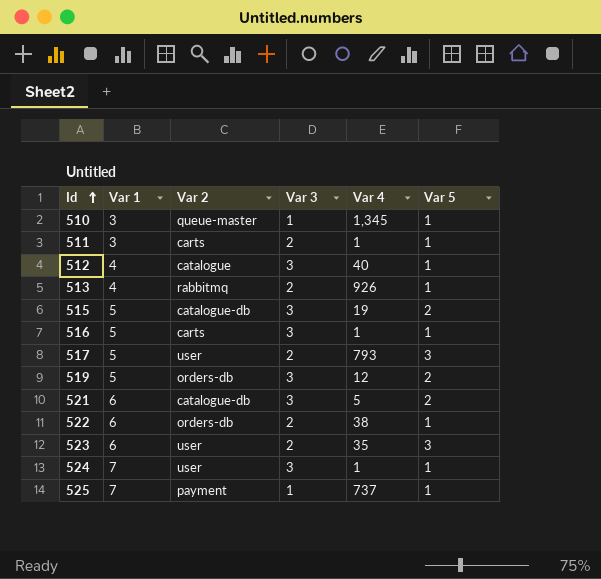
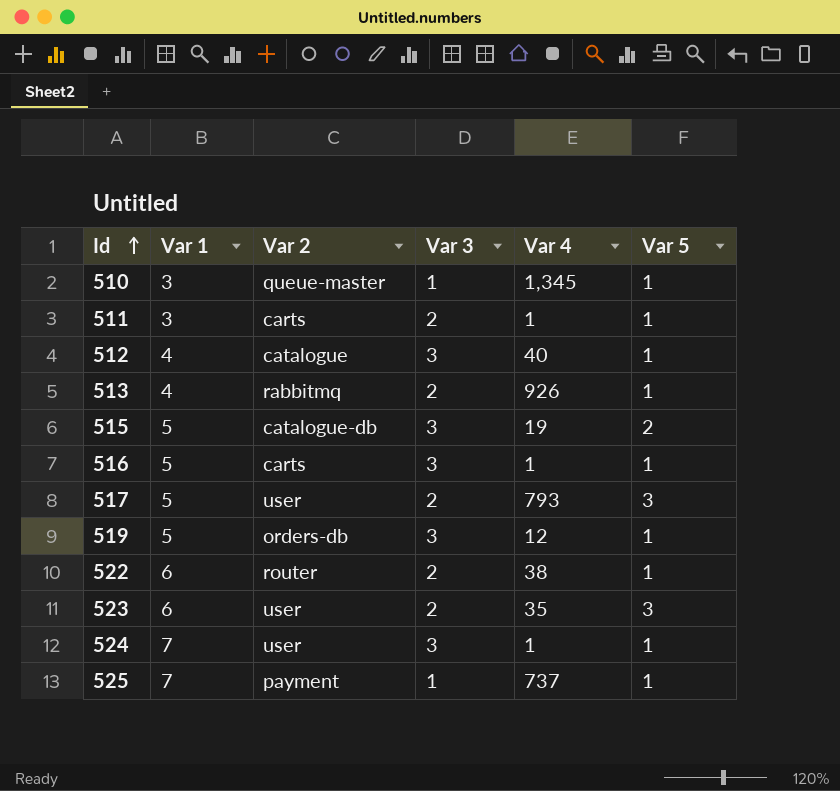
row 521: 6 | catalogue-db | 3 | 5 | 2 -> none
519 | Var 5: 2 -> 1
522 | Var 2: orders-db -> router

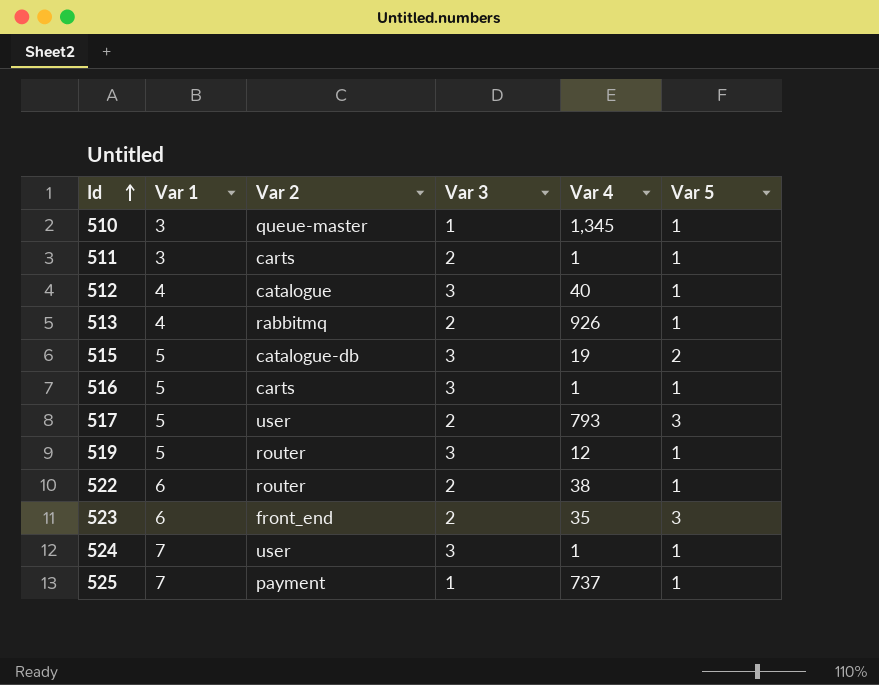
519 | Var 2: orders-db -> router
523 | Var 2: user -> front_end

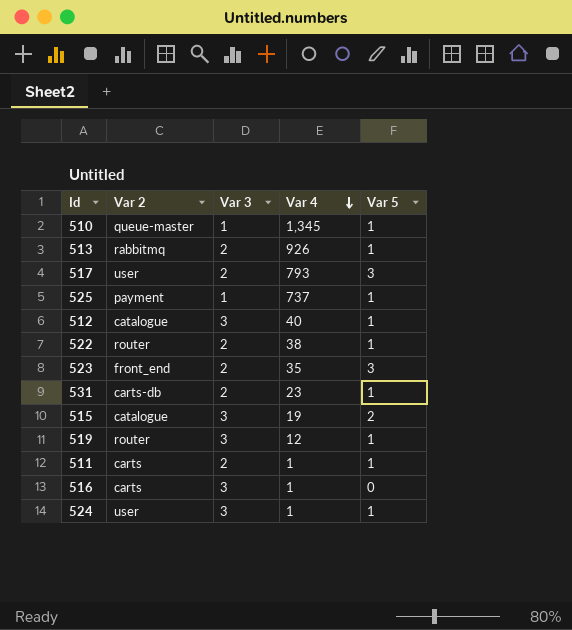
row order: Id ascending -> Var 4 descending
column Var 1 | position: 2 -> none
row 531: none -> carts-db | 2 | 23 | 1
515 | Var 2: catalogue-db -> catalogue
516 | Var 5: 1 -> 0

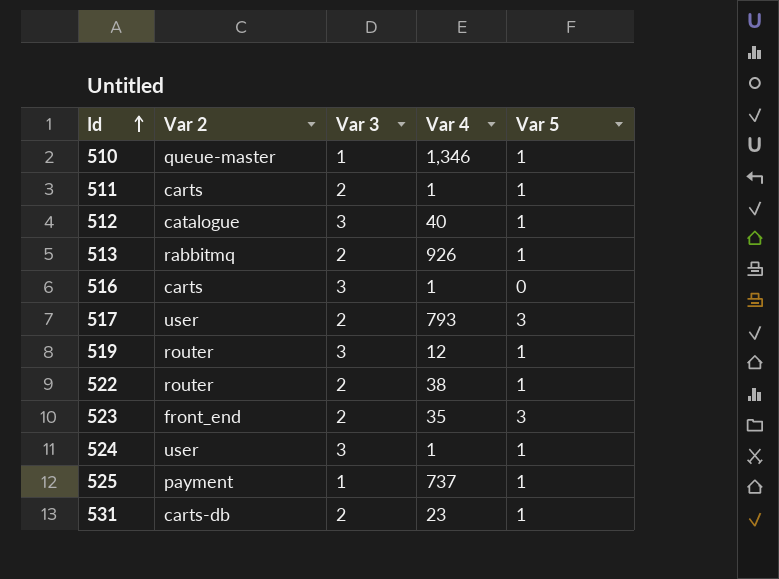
row order: Var 4 descending -> Id ascending
row 515: catalogue | 3 | 19 | 2 -> none
510 | Var 4: 1,345 -> 1,346

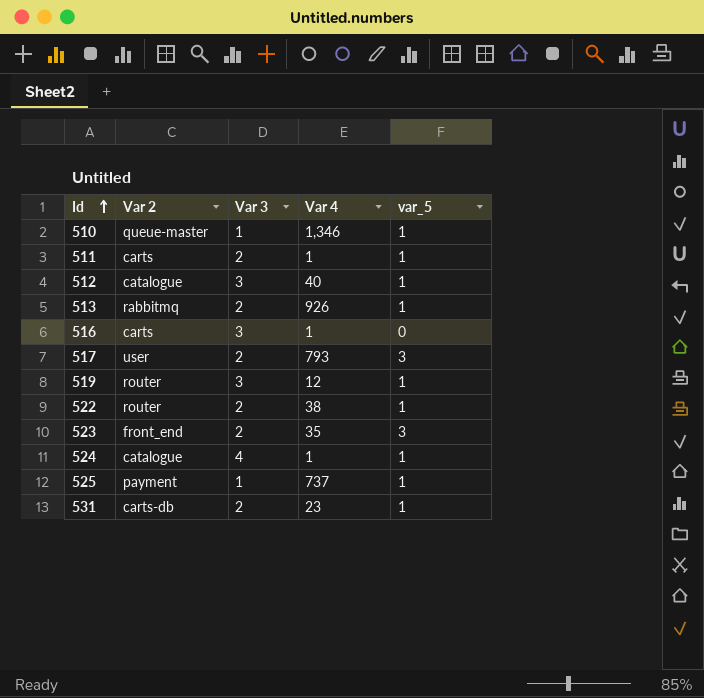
column name: Var 5 -> var_5
524 | Var 2: user -> catalogue
524 | Var 3: 3 -> 4

